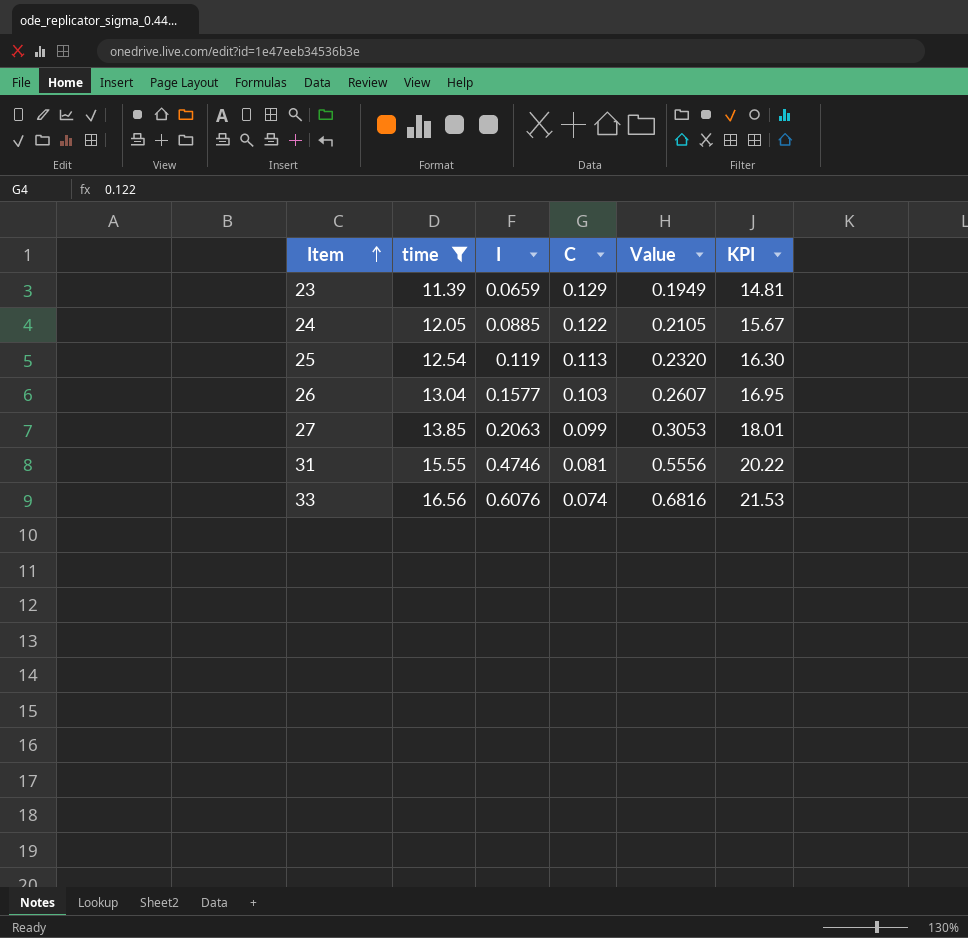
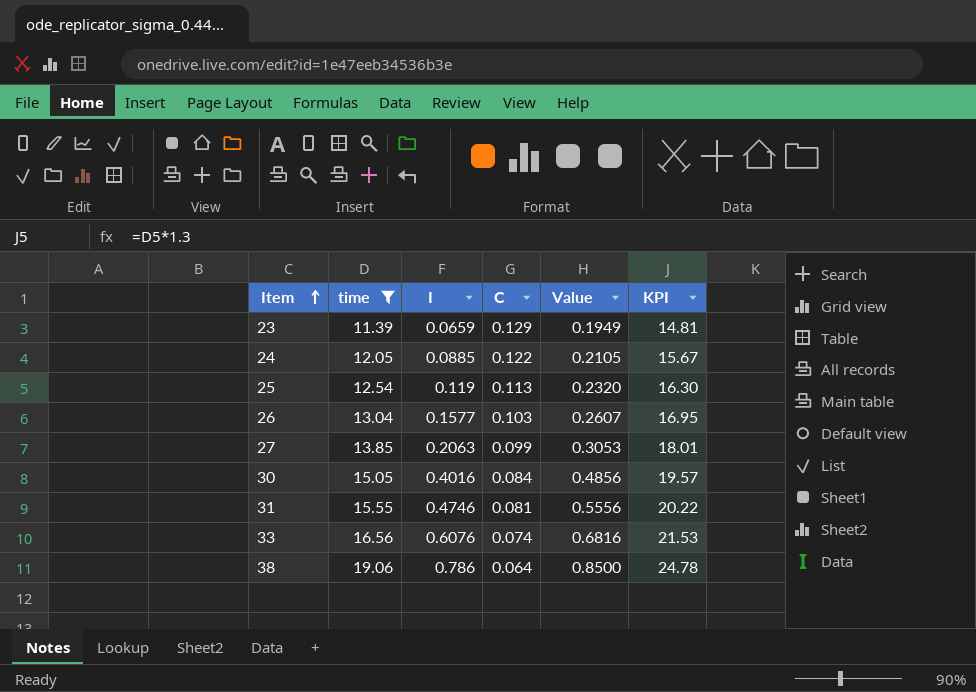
row 30: none -> 15.05 | 0.4016 | 0.084 | 0.4856 | 19.57
row 38: none -> 19.06 | 0.786 | 0.064 | 0.8500 | 24.78

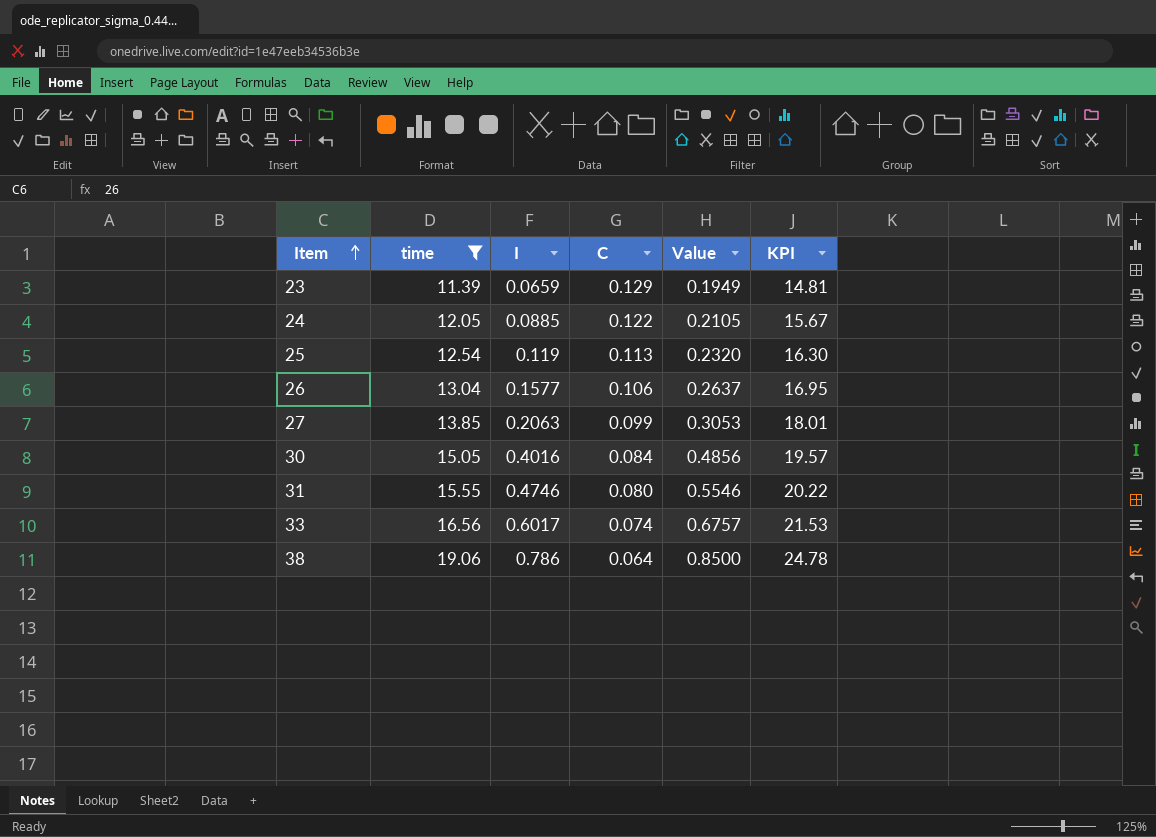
26 | C: 0.103 -> 0.106
26 | Value: 0.2607 -> 0.2637
31 | C: 0.081 -> 0.080
31 | Value: 0.5556 -> 0.5546
33 | I: 0.6076 -> 0.6017
33 | Value: 0.6816 -> 0.6757

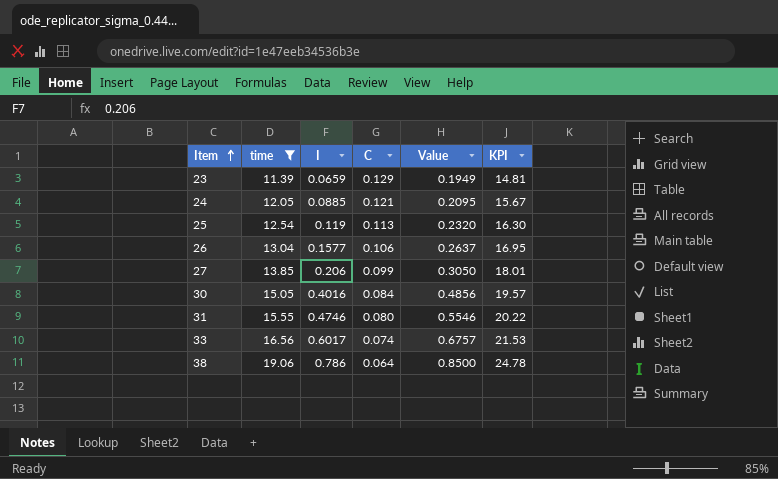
24 | C: 0.122 -> 0.121
24 | Value: 0.2105 -> 0.2095
27 | I: 0.2063 -> 0.206
27 | Value: 0.3053 -> 0.3050

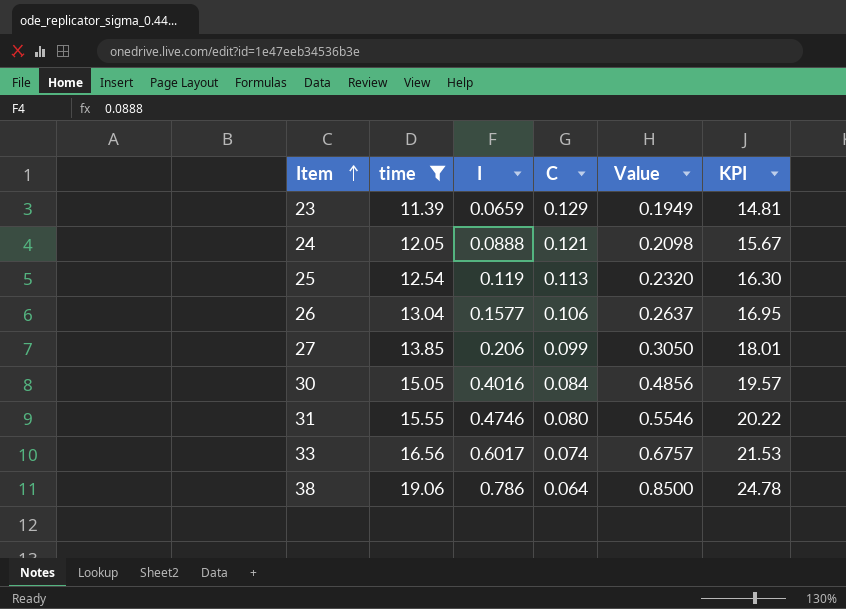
24 | I: 0.0885 -> 0.0888
24 | Value: 0.2095 -> 0.2098

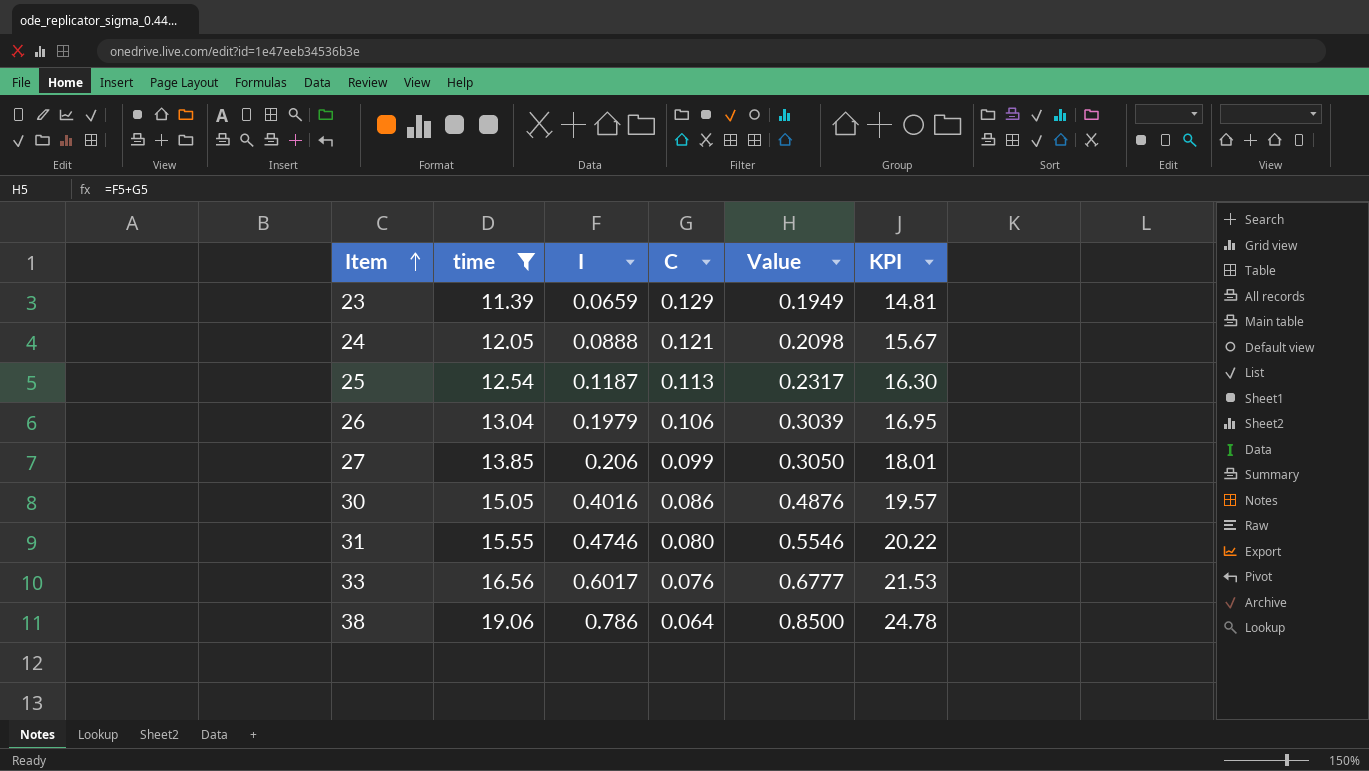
25 | I: 0.119 -> 0.1187
25 | Value: 0.2320 -> 0.2317
26 | I: 0.1577 -> 0.1979
26 | Value: 0.2637 -> 0.3039
30 | C: 0.084 -> 0.086
30 | Value: 0.4856 -> 0.4876
33 | C: 0.074 -> 0.076
33 | Value: 0.6757 -> 0.6777

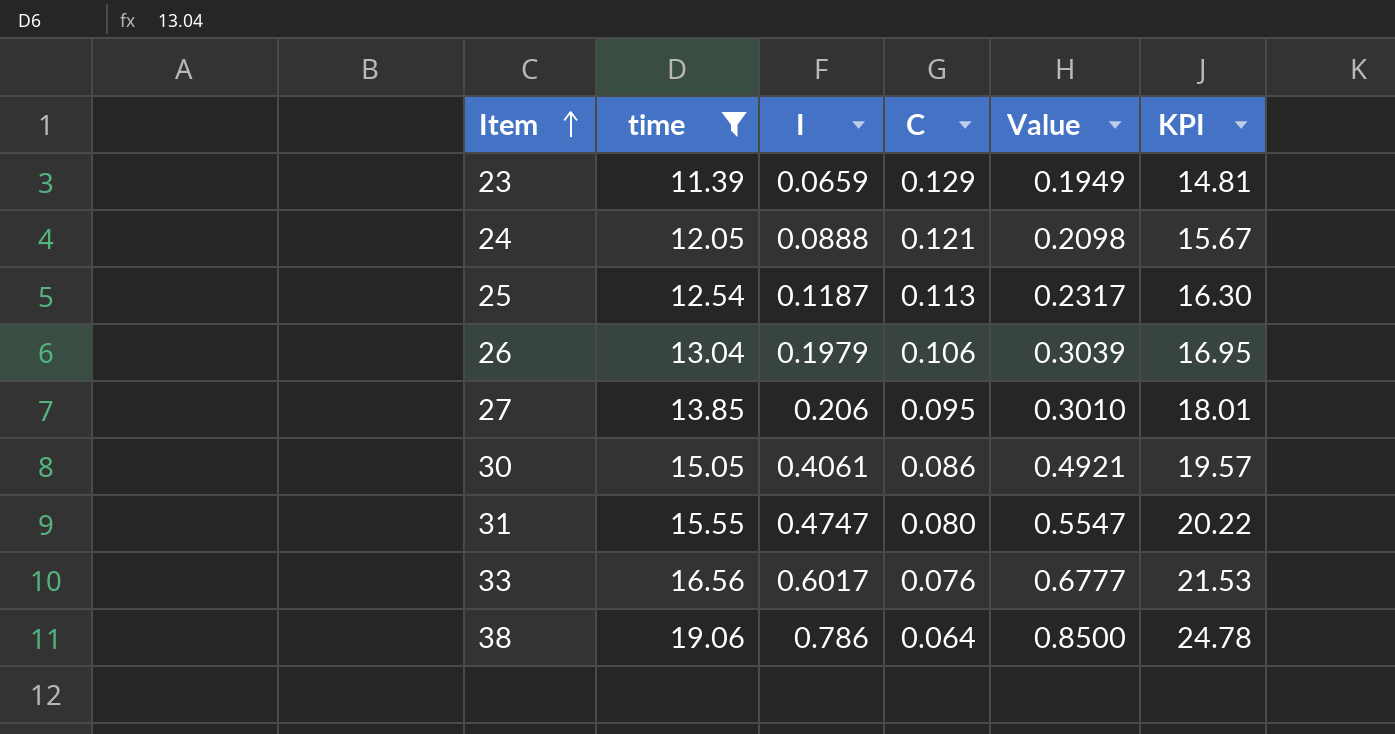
27 | C: 0.099 -> 0.095
27 | Value: 0.3050 -> 0.3010
30 | I: 0.4016 -> 0.4061
30 | Value: 0.4876 -> 0.4921
31 | I: 0.4746 -> 0.4747
31 | Value: 0.5546 -> 0.5547

